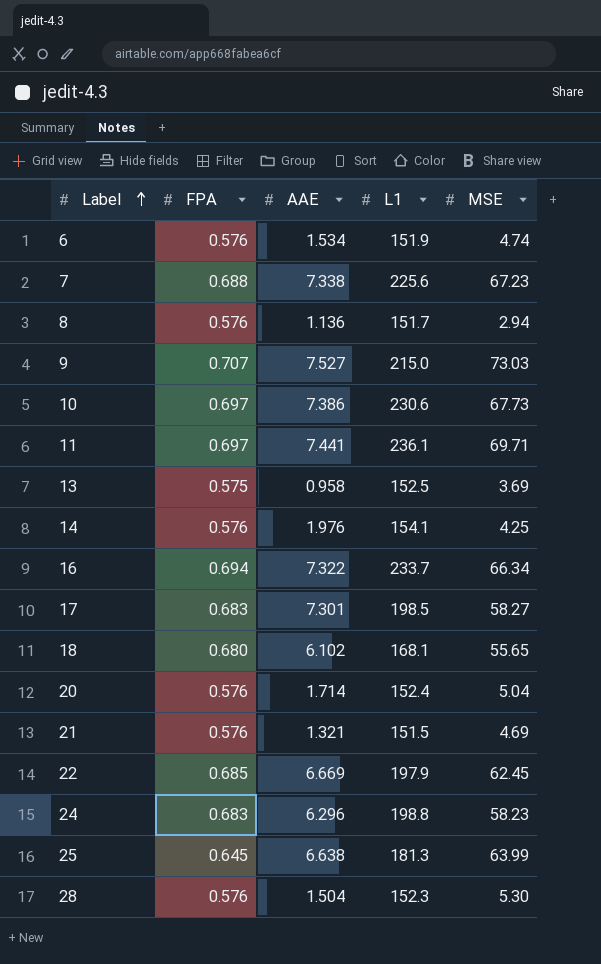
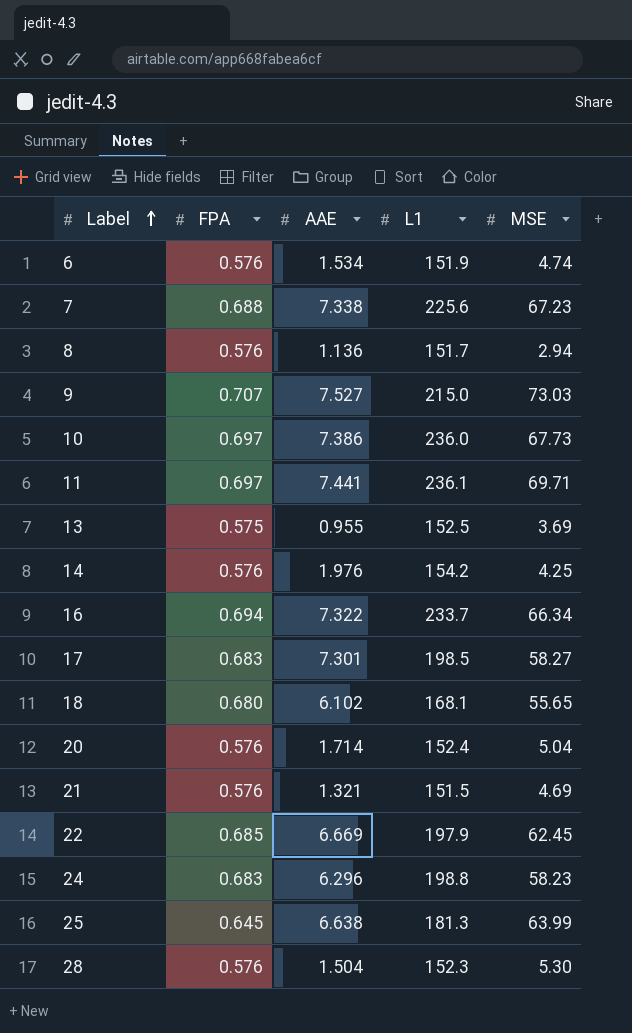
10 | L1: 230.6 -> 236.0
13 | AAE: 0.958 -> 0.955
14 | L1: 154.1 -> 154.2

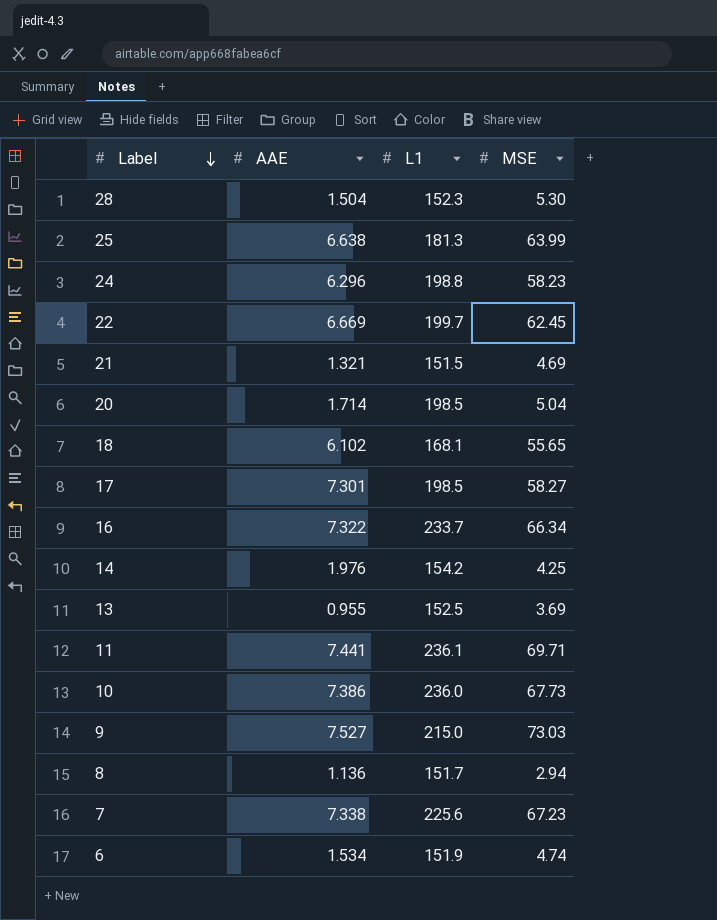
row order: Label ascending -> Label descending
column FPA | position: 2 -> none
22 | L1: 197.9 -> 199.7
20 | L1: 152.4 -> 198.5

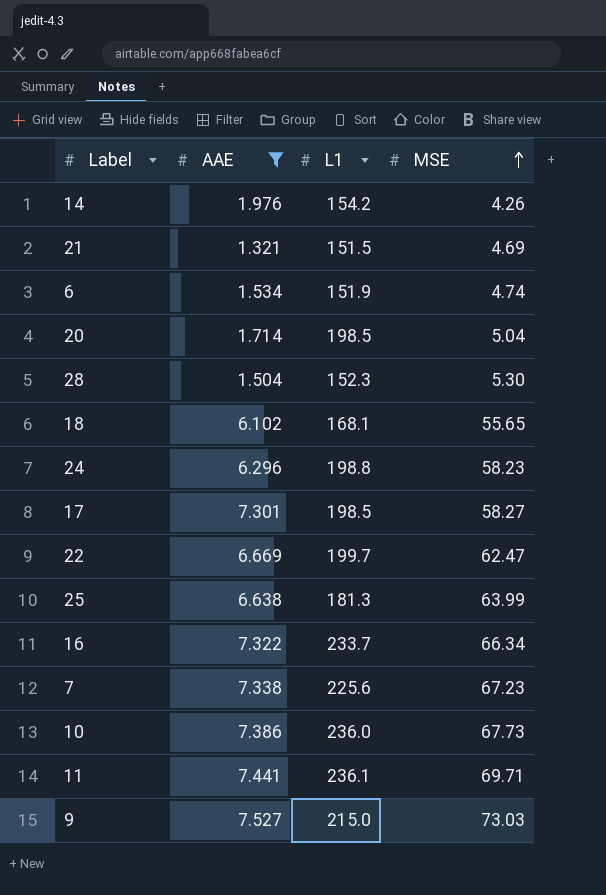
filter: none -> AAE >= 1.321
row order: Label descending -> MSE ascending
14 | MSE: 4.25 -> 4.26
22 | MSE: 62.45 -> 62.47

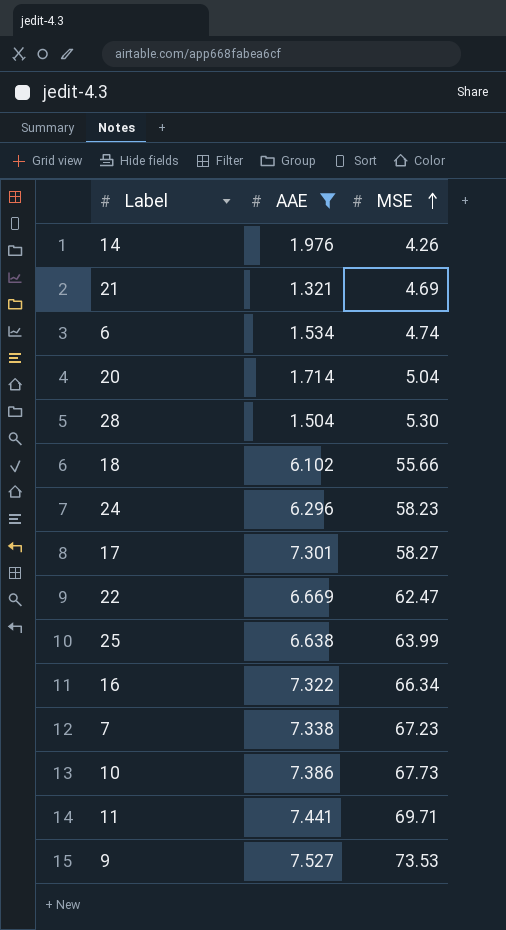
column L1 | position: 3 -> none
18 | MSE: 55.65 -> 55.66
9 | MSE: 73.03 -> 73.53

